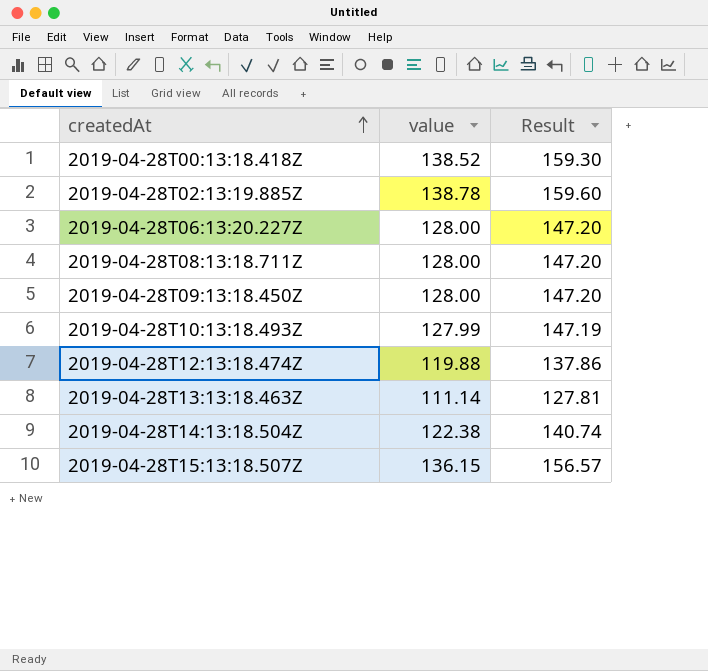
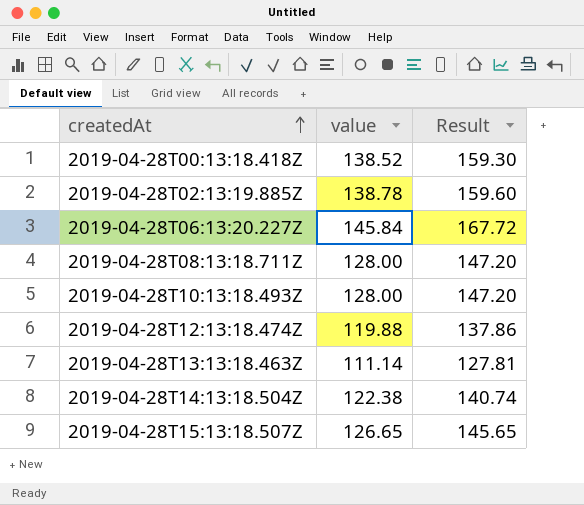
row 2019-04-28T09:13:18.450Z: 128.00 | 147.20 -> none
2019-04-28T06:13:20.227Z | value: 128.00 -> 145.84
2019-04-28T06:13:20.227Z | Result: 147.20 -> 167.72
2019-04-28T10:13:18.493Z | value: 127.99 -> 128.00
2019-04-28T10:13:18.493Z | Result: 147.19 -> 147.20
2019-04-28T15:13:18.507Z | value: 136.15 -> 126.65
2019-04-28T15:13:18.507Z | Result: 156.57 -> 145.65

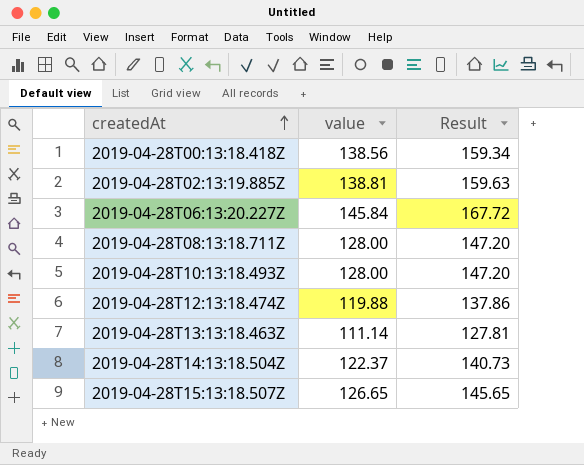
2019-04-28T00:13:18.418Z | value: 138.52 -> 138.56
2019-04-28T00:13:18.418Z | Result: 159.30 -> 159.34
2019-04-28T02:13:19.885Z | value: 138.78 -> 138.81
2019-04-28T02:13:19.885Z | Result: 159.60 -> 159.63
2019-04-28T14:13:18.504Z | value: 122.38 -> 122.37
2019-04-28T14:13:18.504Z | Result: 140.74 -> 140.73

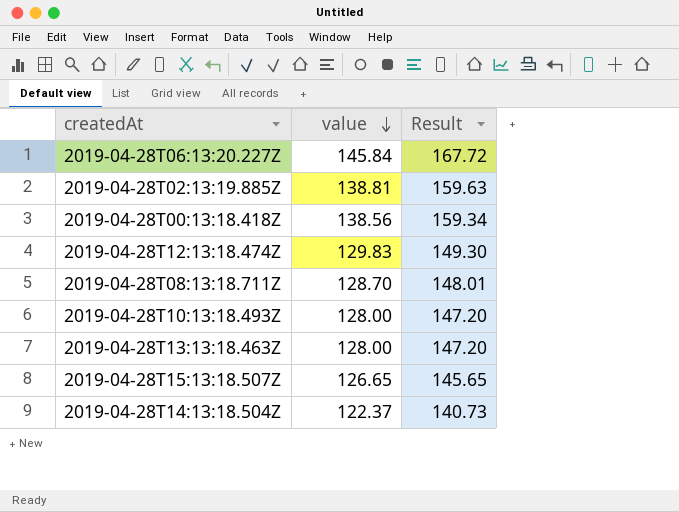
row order: createdAt ascending -> value descending
2019-04-28T12:13:18.474Z | value: 119.88 -> 129.83
2019-04-28T12:13:18.474Z | Result: 137.86 -> 149.30
2019-04-28T08:13:18.711Z | value: 128.00 -> 128.70
2019-04-28T08:13:18.711Z | Result: 147.20 -> 148.01
2019-04-28T13:13:18.463Z | value: 111.14 -> 128.00
2019-04-28T13:13:18.463Z | Result: 127.81 -> 147.20

